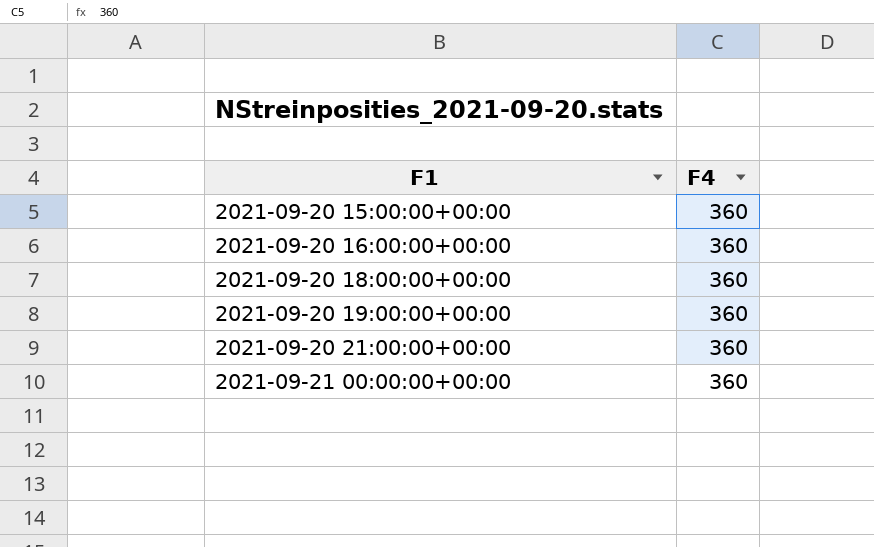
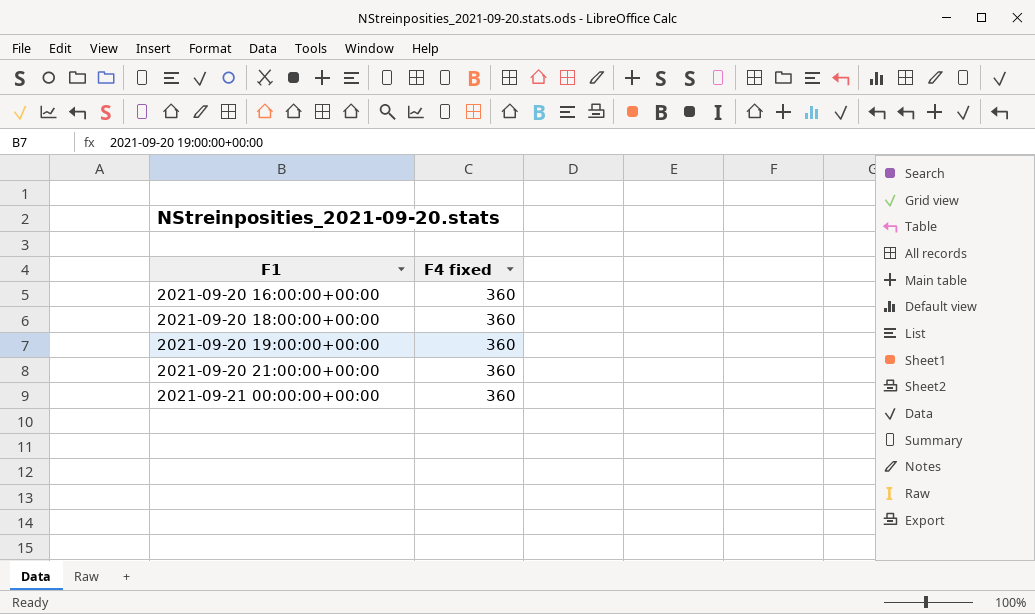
column name: F4 -> F4 fixed
row 2021-09-20 15:00:00+00:00: 360 -> none

